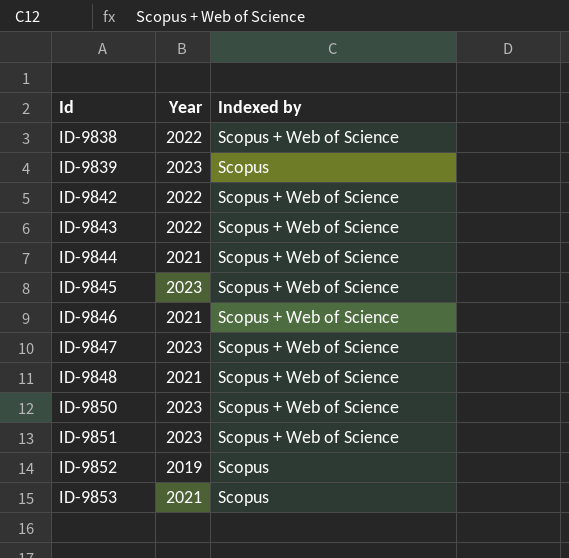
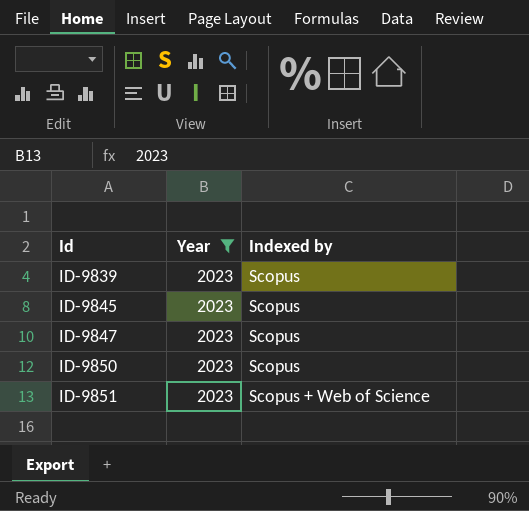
filter: none -> Year = 2023
ID-9845 | Indexed by: Scopus + Web of Science -> Scopus
ID-9847 | Indexed by: Scopus + Web of Science -> Scopus
ID-9850 | Indexed by: Scopus + Web of Science -> Scopus

